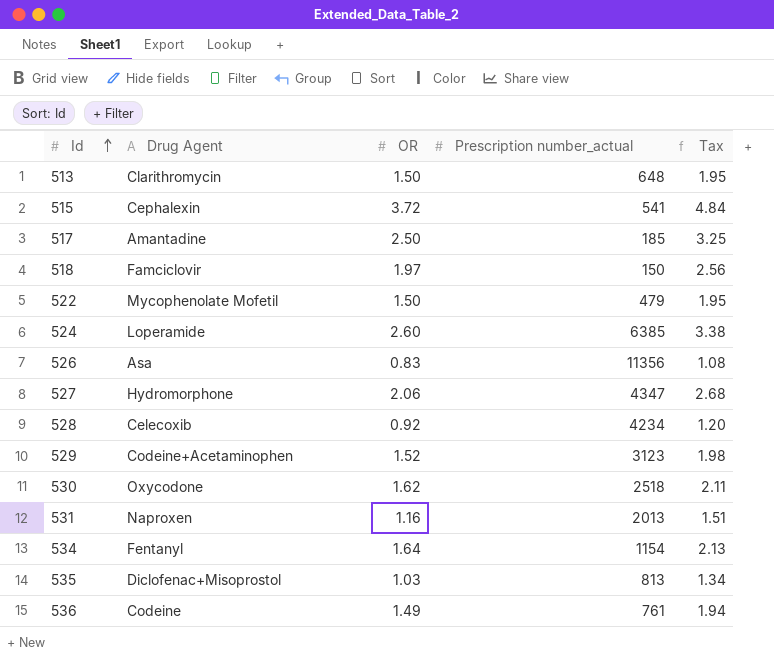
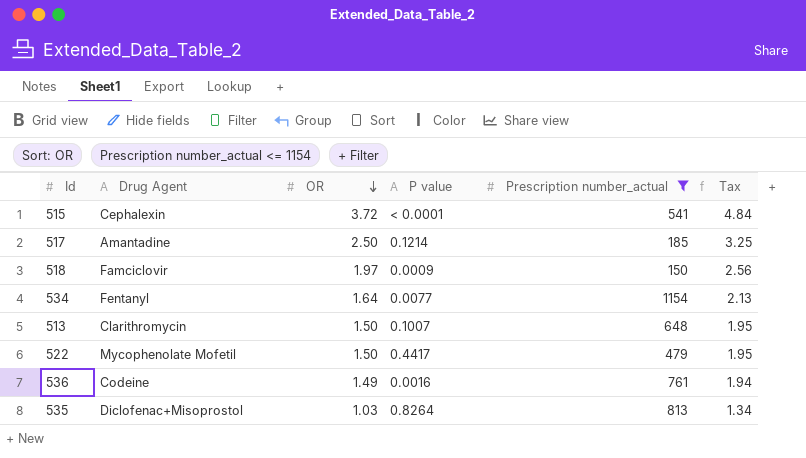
filter: none -> Prescription number_actual <= 1154
row order: Id ascending -> OR descending
column P value | position: none -> 4

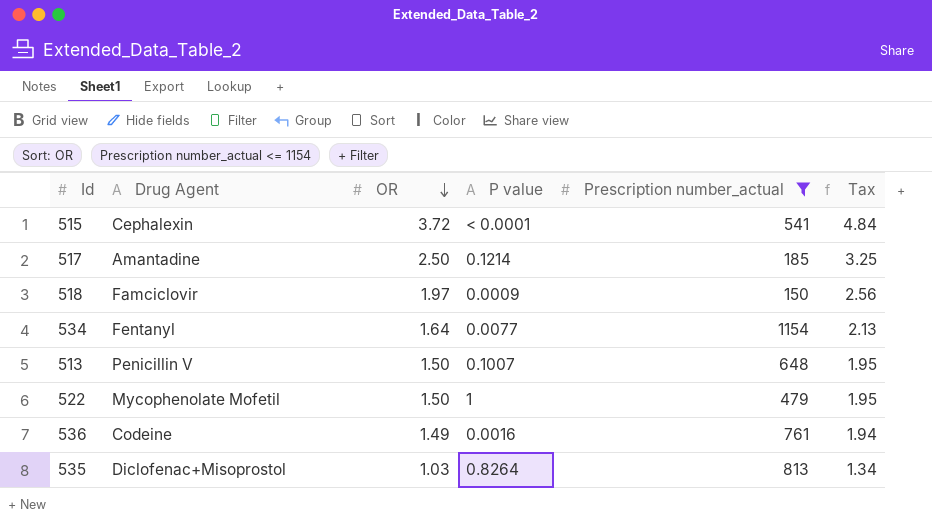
513 | Drug Agent: Clarithromycin -> Penicillin V
522 | P value: 0.4417 -> 1

